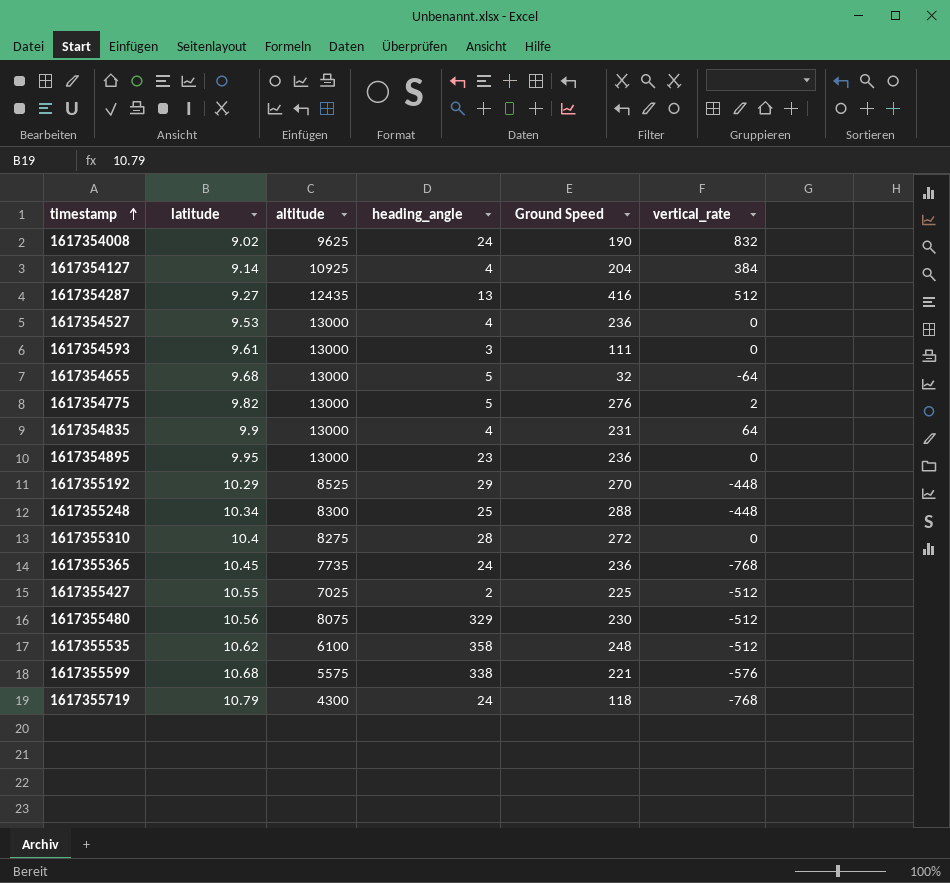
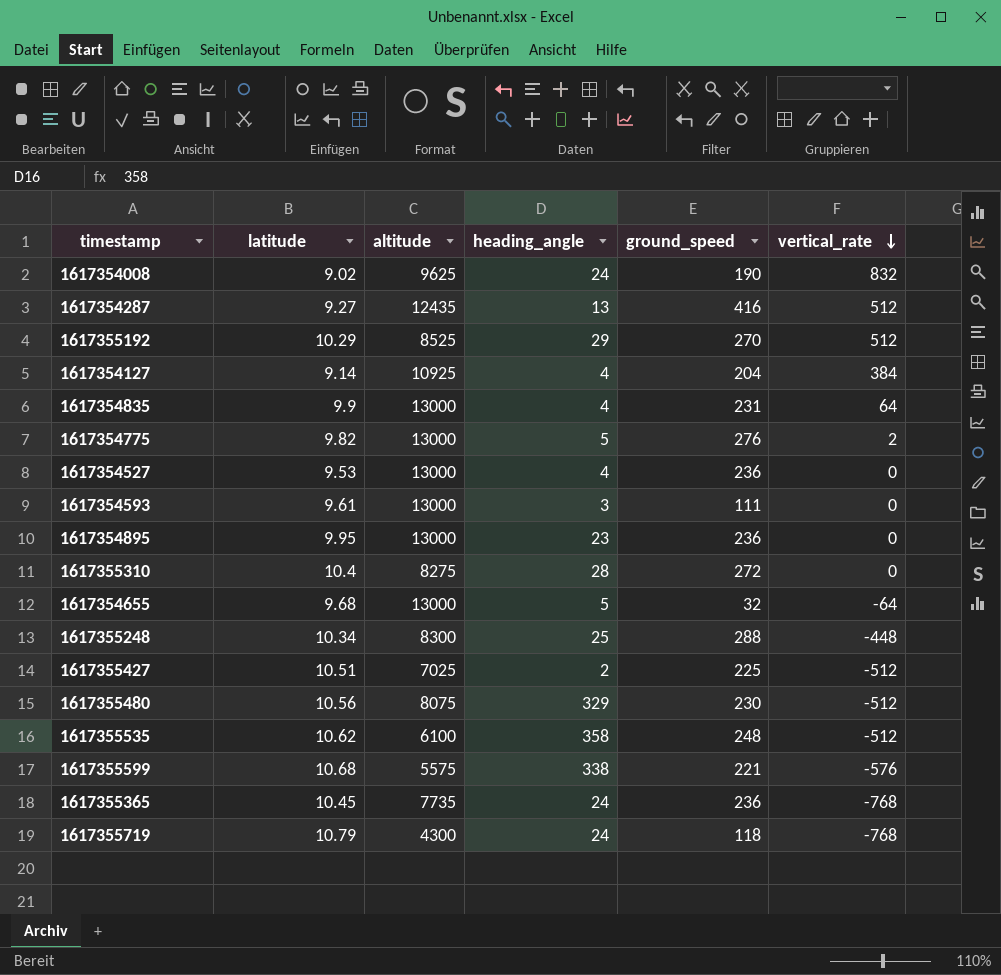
row order: timestamp ascending -> vertical_rate descending
column name: Ground Speed -> ground_speed
1617355192 | vertical_rate: -448 -> 512
1617355427 | latitude: 10.55 -> 10.51

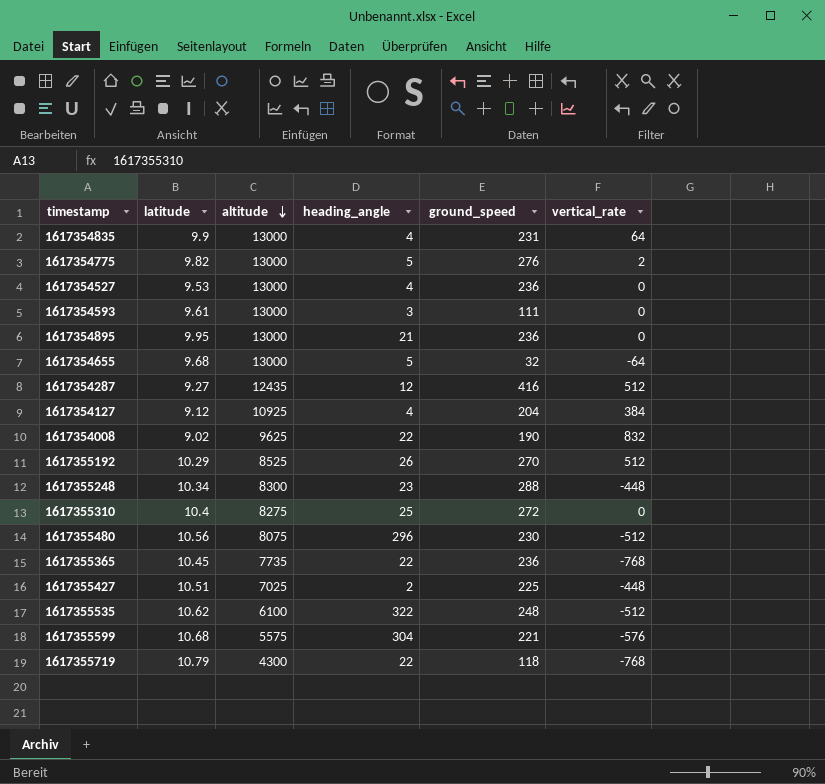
row order: vertical_rate descending -> altitude descending
1617354895 | heading_angle: 23 -> 21
1617354287 | heading_angle: 13 -> 12
1617354127 | latitude: 9.14 -> 9.12
1617354008 | heading_angle: 24 -> 22
1617355192 | heading_angle: 29 -> 26
1617355248 | heading_angle: 25 -> 23
1617355310 | heading_angle: 28 -> 25
1617355480 | heading_angle: 329 -> 296
1617355365 | heading_angle: 24 -> 22
1617355427 | vertical_rate: -512 -> -448
1617355535 | heading_angle: 358 -> 322
1617355599 | heading_angle: 338 -> 304
1617355719 | heading_angle: 24 -> 22

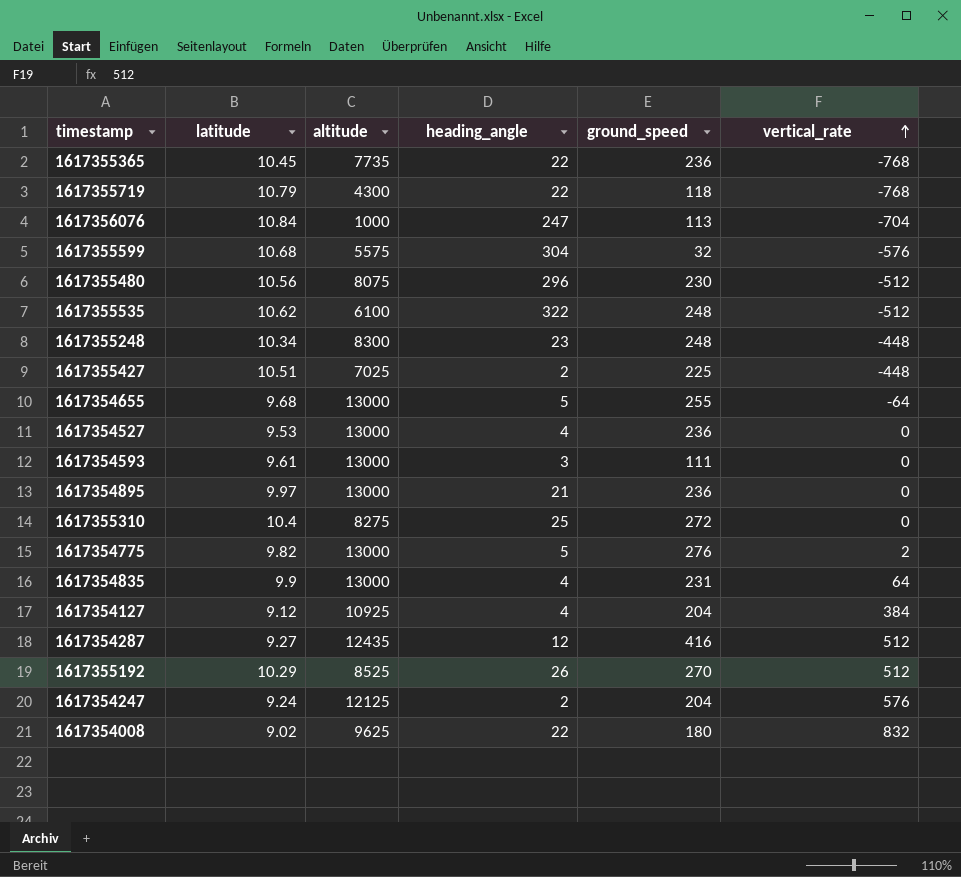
row order: altitude descending -> vertical_rate ascending
row 1617356076: none -> 10.84 | 1000 | 247 | 113 | -704
1617355599 | ground_speed: 221 -> 32
1617355248 | ground_speed: 288 -> 248
1617354655 | ground_speed: 32 -> 255
1617354895 | latitude: 9.95 -> 9.97
row 1617354247: none -> 9.24 | 12125 | 2 | 204 | 576
1617354008 | ground_speed: 190 -> 180

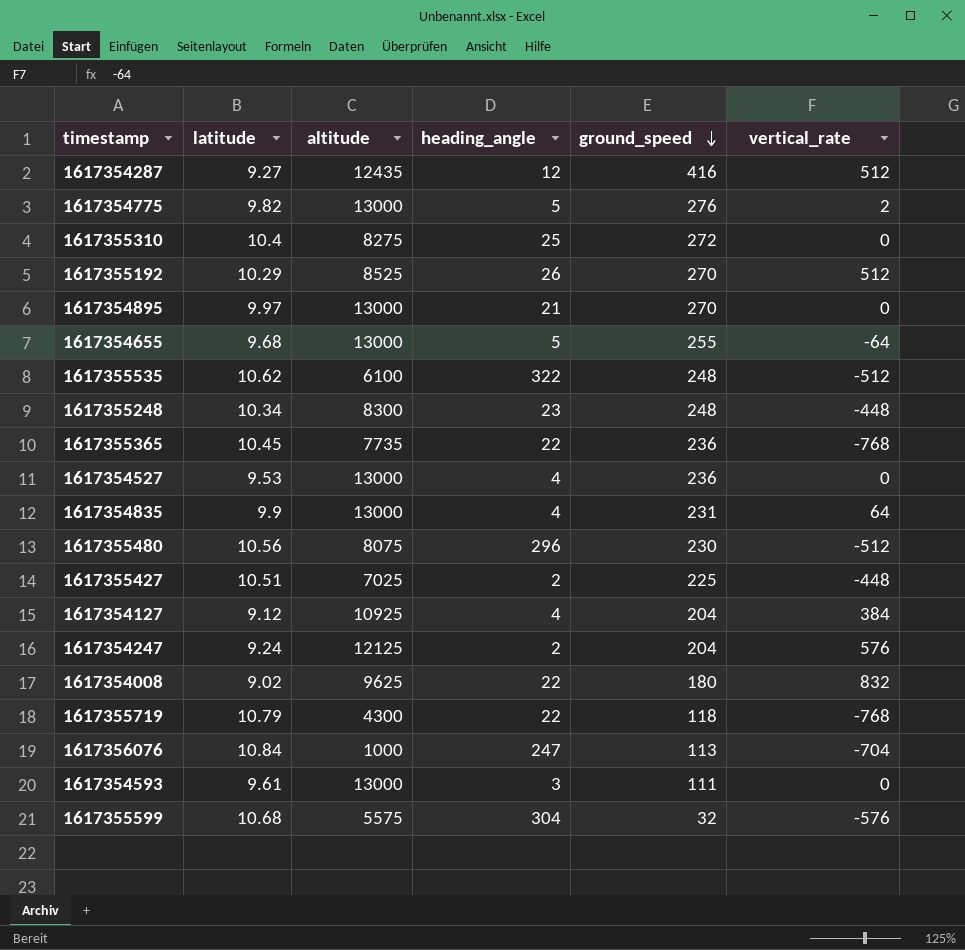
row order: vertical_rate ascending -> ground_speed descending
1617354895 | ground_speed: 236 -> 270

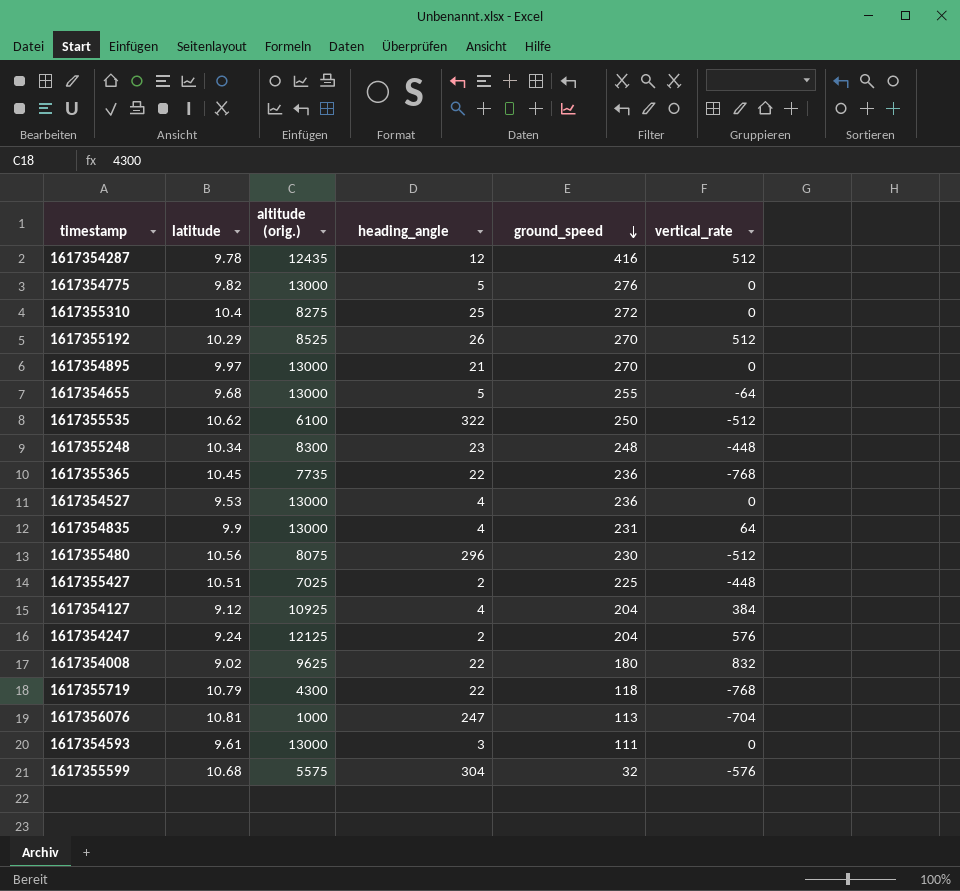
column name: altitude -> altitude (orig.)
1617354287 | latitude: 9.27 -> 9.78
1617354775 | vertical_rate: 2 -> 0
1617355535 | ground_speed: 248 -> 250
1617356076 | latitude: 10.84 -> 10.81

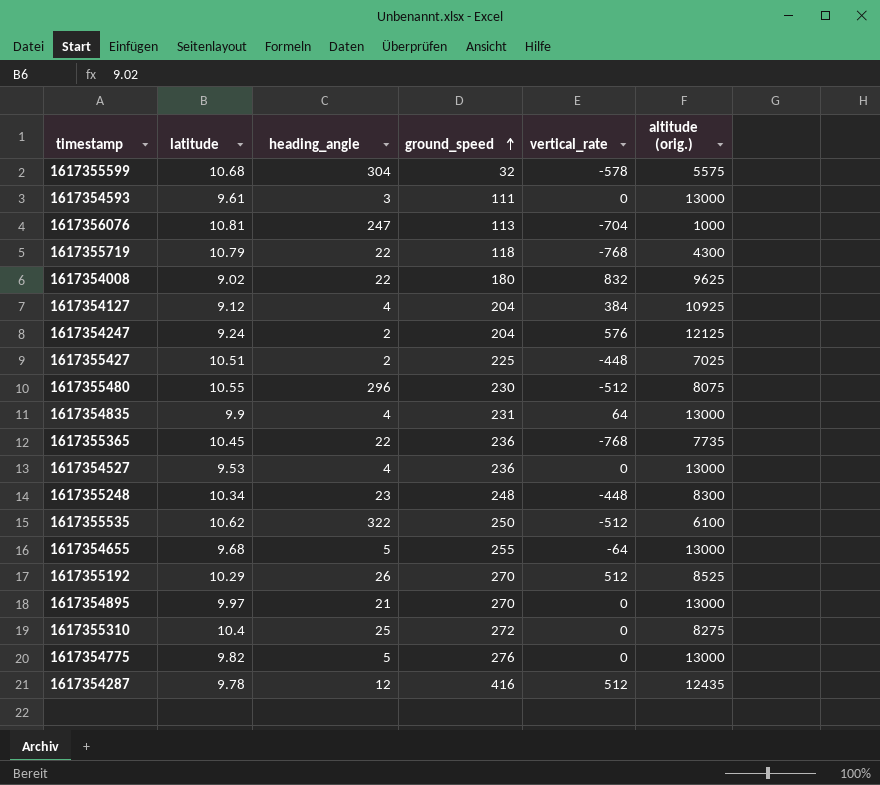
row order: ground_speed descending -> ground_speed ascending
column altitude (orig.) | position: 3 -> 6
1617355599 | vertical_rate: -576 -> -578
1617355480 | latitude: 10.56 -> 10.55

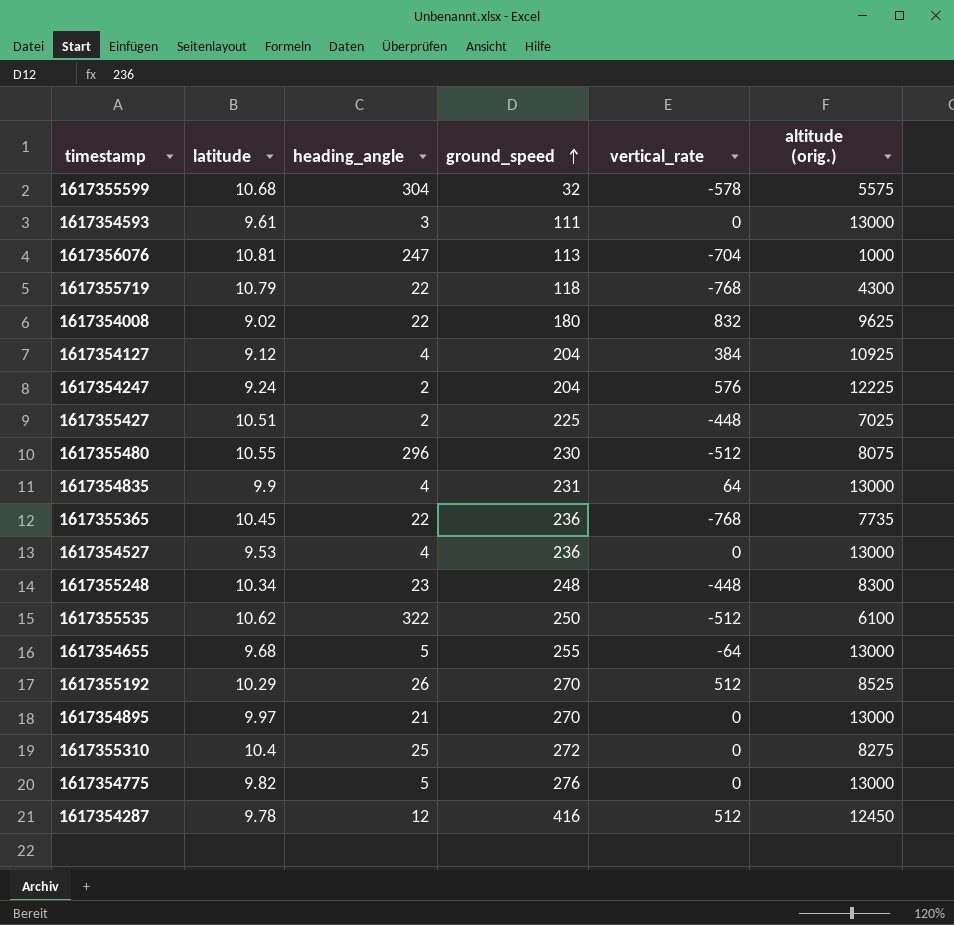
1617354247 | altitude (orig.): 12125 -> 12225
1617354287 | altitude (orig.): 12435 -> 12450

